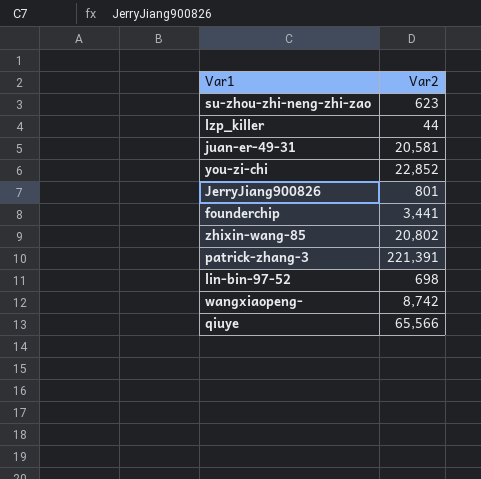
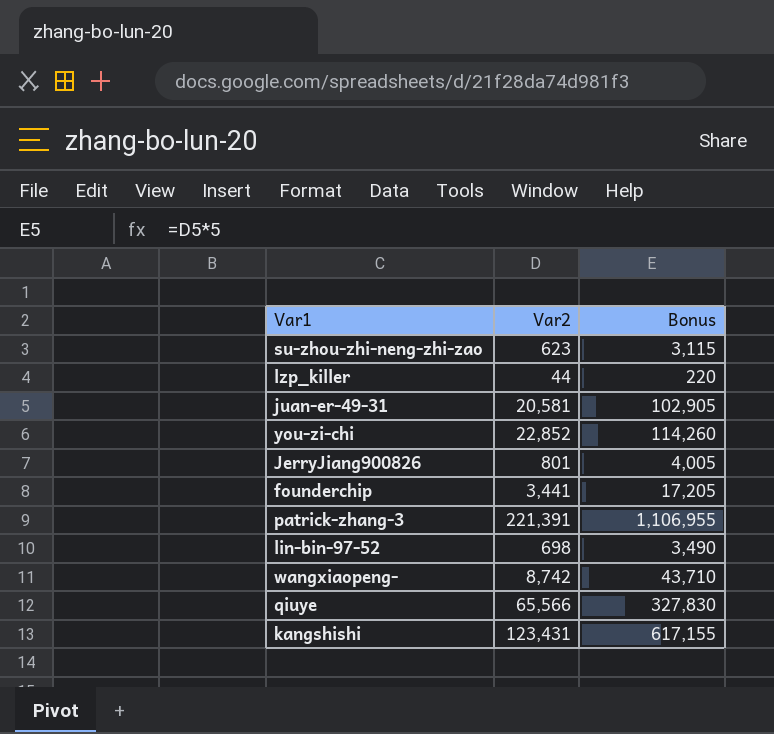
column Bonus | formula: none -> [Var2] * 5
row zhixin-wang-85: 20,802 -> none
row kangshishi: none -> 123,431 | 617,155

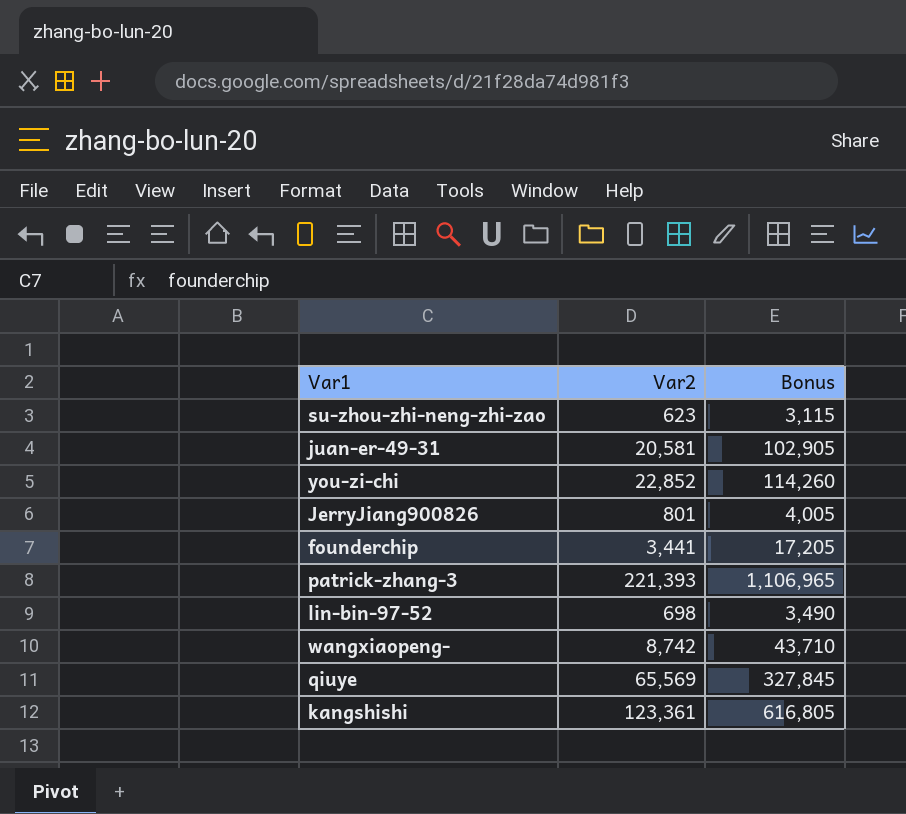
row lzp_killer: 44 | 220 -> none
patrick-zhang-3 | Var2: 221,391 -> 221,393
patrick-zhang-3 | Bonus: 1,106,955 -> 1,106,965
qiuye | Var2: 65,566 -> 65,569
qiuye | Bonus: 327,830 -> 327,845
kangshishi | Var2: 123,431 -> 123,361
kangshishi | Bonus: 617,155 -> 616,805

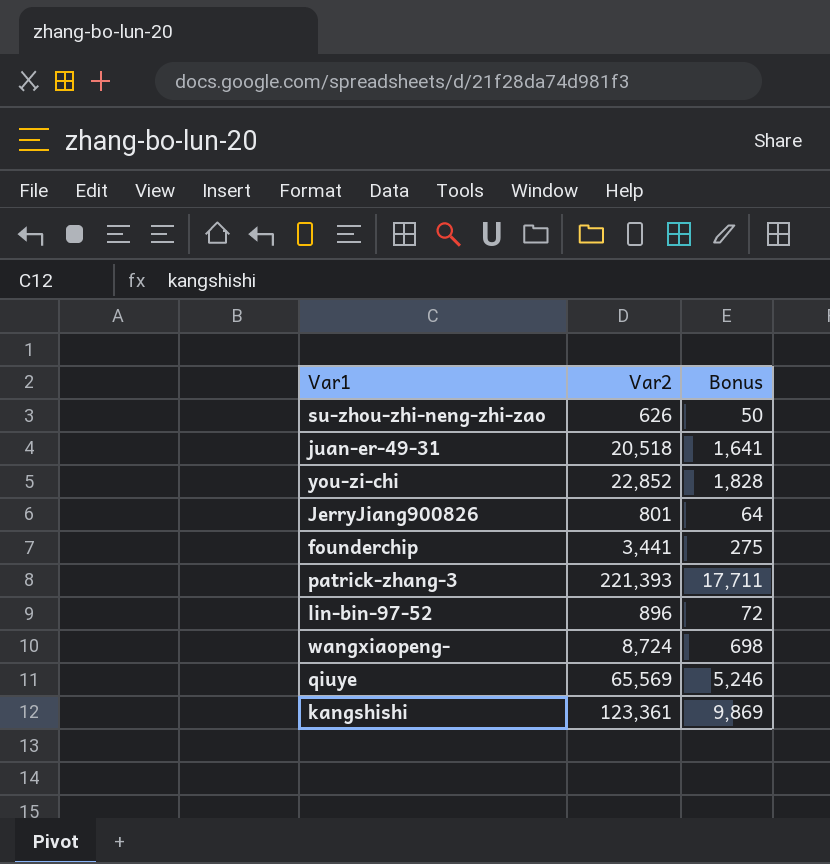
column Bonus | formula: [Var2] * 5 -> [Var2] * 0.08
su-zhou-zhi-neng-zhi-zao | Var2: 623 -> 626
juan-er-49-31 | Var2: 20,581 -> 20,518
lin-bin-97-52 | Var2: 698 -> 896
wangxiaopeng- | Var2: 8,742 -> 8,724

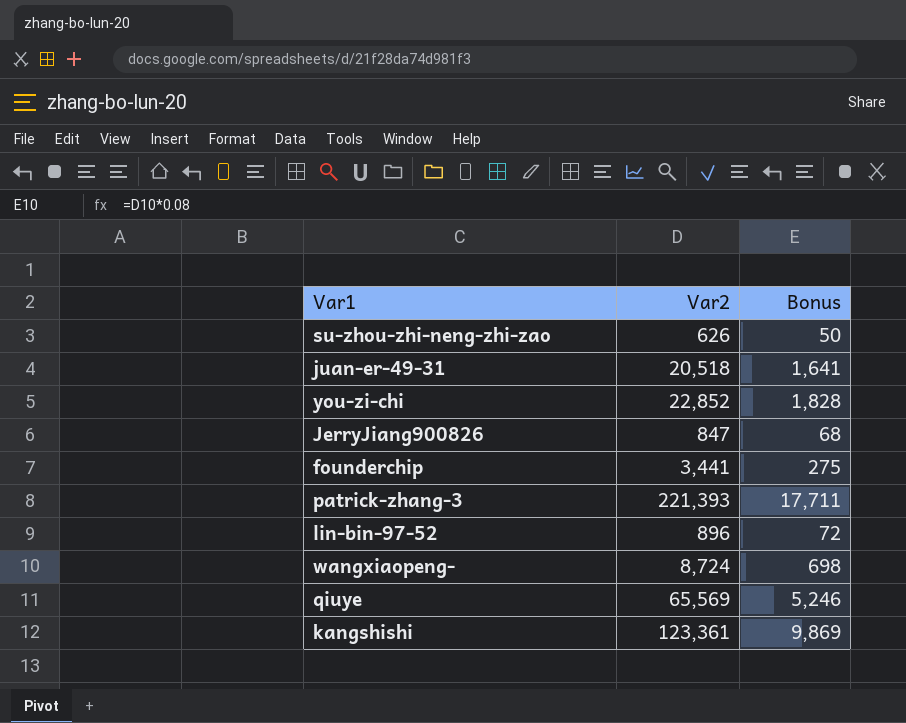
JerryJiang900826 | Var2: 801 -> 847
JerryJiang900826 | Bonus: 64 -> 68

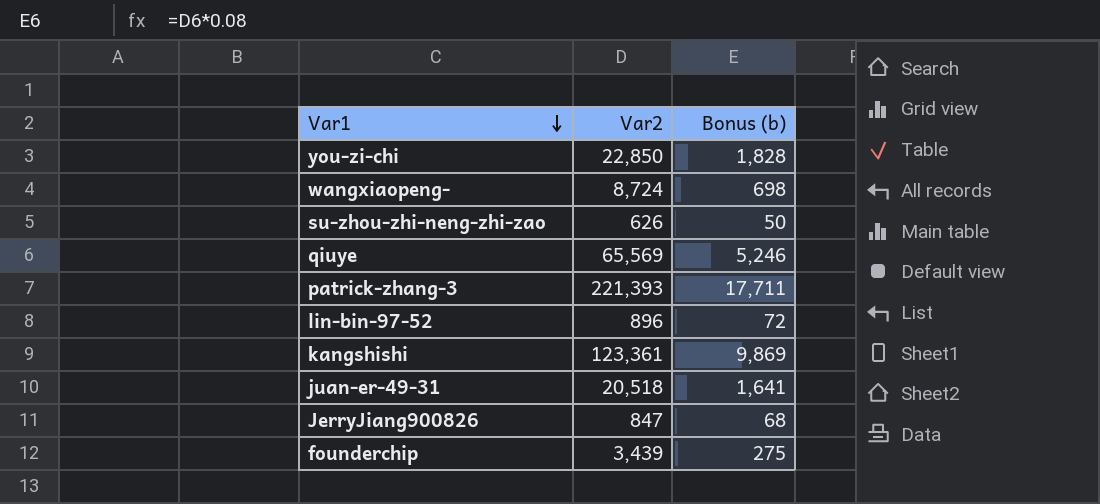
row order: none -> Var1 descending
column name: Bonus -> Bonus (b)
you-zi-chi | Var2: 22,852 -> 22,850
founderchip | Var2: 3,441 -> 3,439

